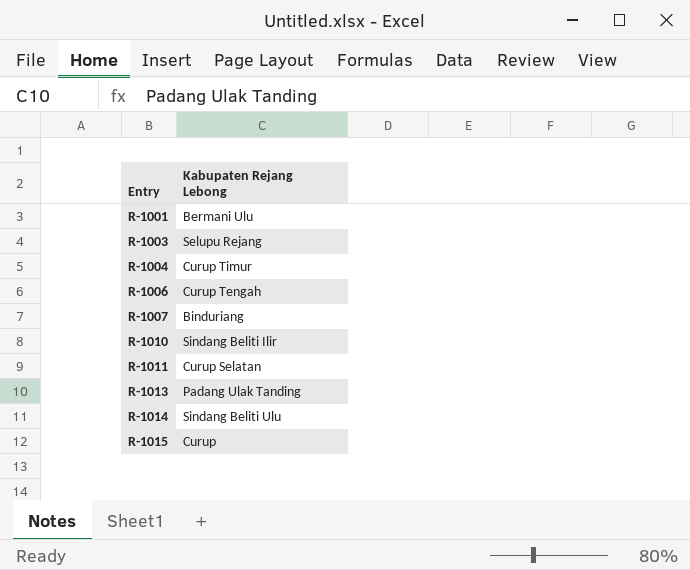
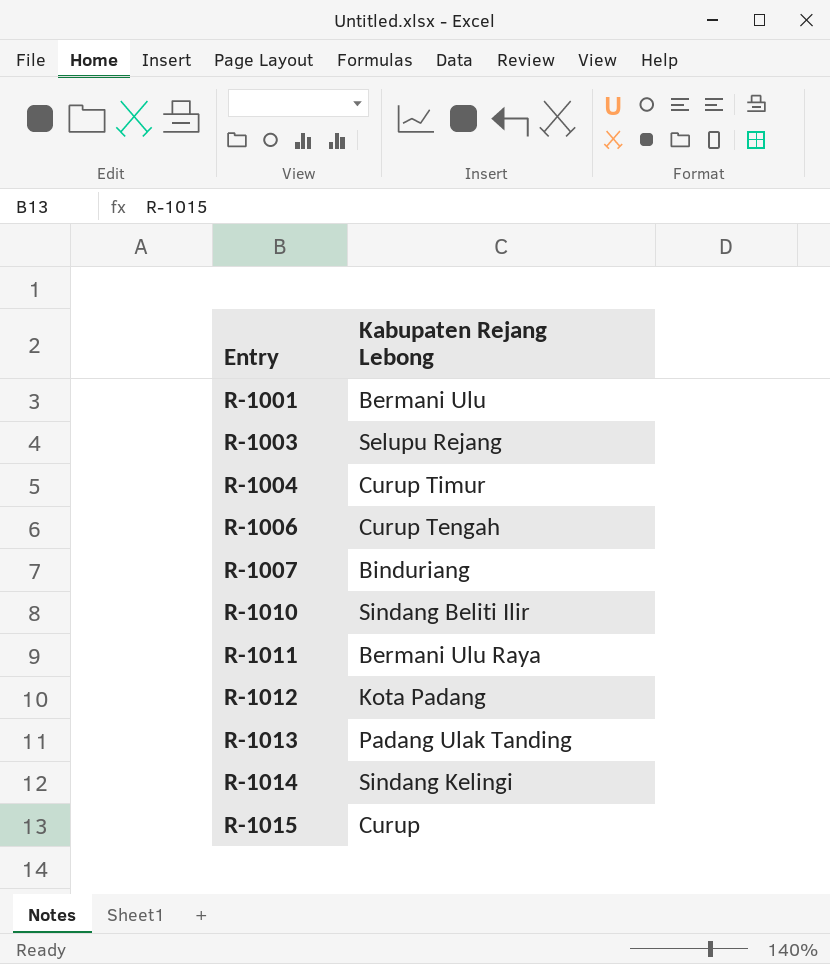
R-1011 | Kabupaten Rejang Lebong: Curup Selatan -> Bermani Ulu Raya
row R-1012: none -> Kota Padang
R-1014 | Kabupaten Rejang Lebong: Sindang Beliti Ulu -> Sindang Kelingi

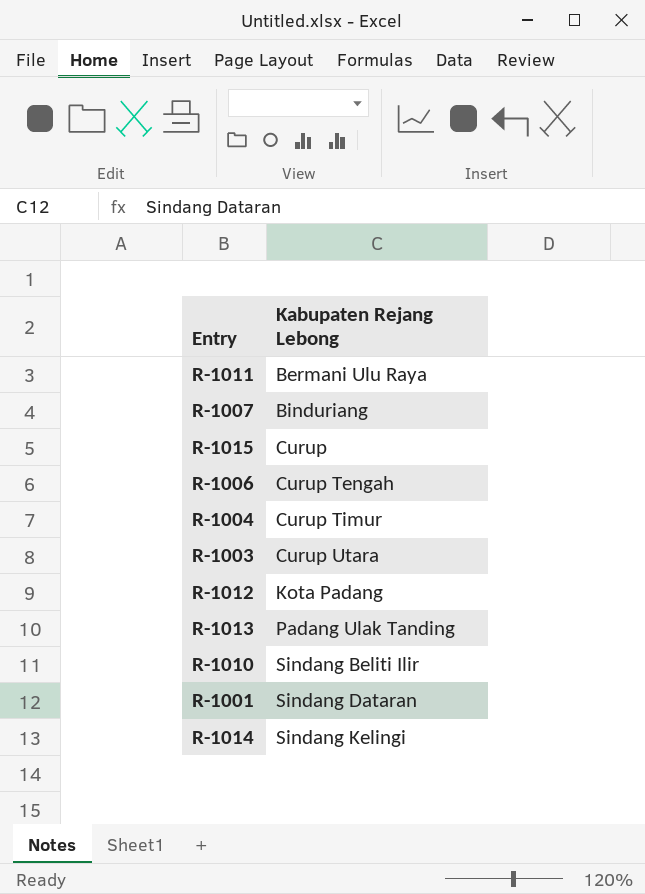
row order: Entry ascending -> Kabupaten Rejang Lebong ascending
R-1003 | Kabupaten Rejang Lebong: Selupu Rejang -> Curup Utara
R-1001 | Kabupaten Rejang Lebong: Bermani Ulu -> Sindang Dataran

